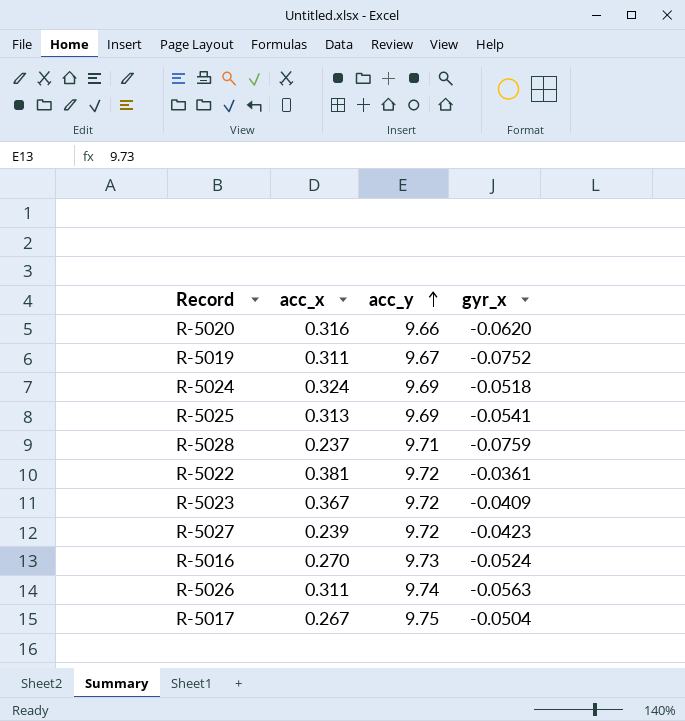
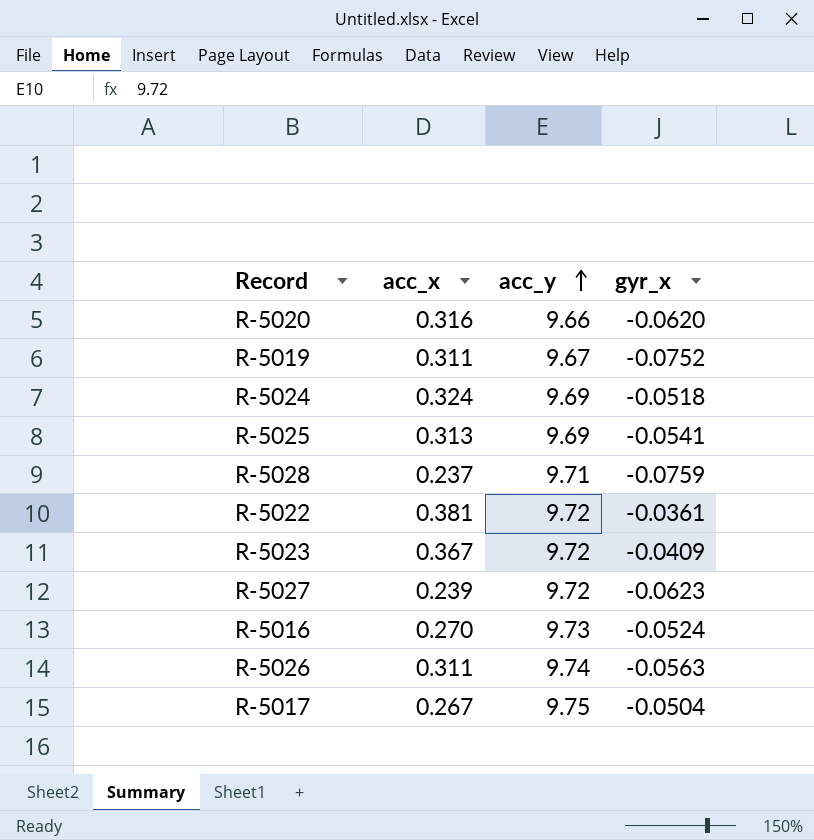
R-5027 | gyr_x: -0.0423 -> -0.0623

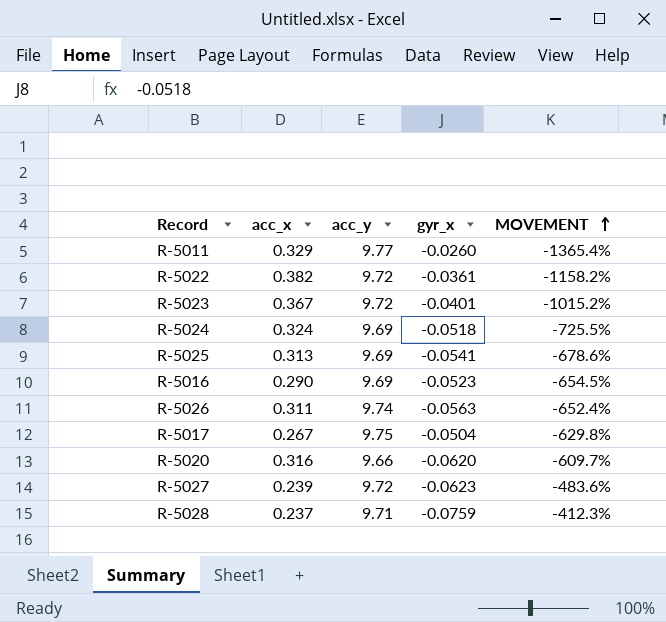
row order: acc_y ascending -> MOVEMENT ascending
column MOVEMENT | formula: none -> ([acc_x] - [gyr_x]) / [gyr_x]
row R-5019: 0.311 | 9.67 | -0.0752 -> none
row R-5011: none -> 0.329 | 9.77 | -0.0260 | -1365.4%
R-5022 | acc_x: 0.381 -> 0.382
R-5023 | gyr_x: -0.0409 -> -0.0401
R-5016 | acc_x: 0.270 -> 0.290
R-5016 | acc_y: 9.73 -> 9.69
R-5016 | gyr_x: -0.0524 -> -0.0523

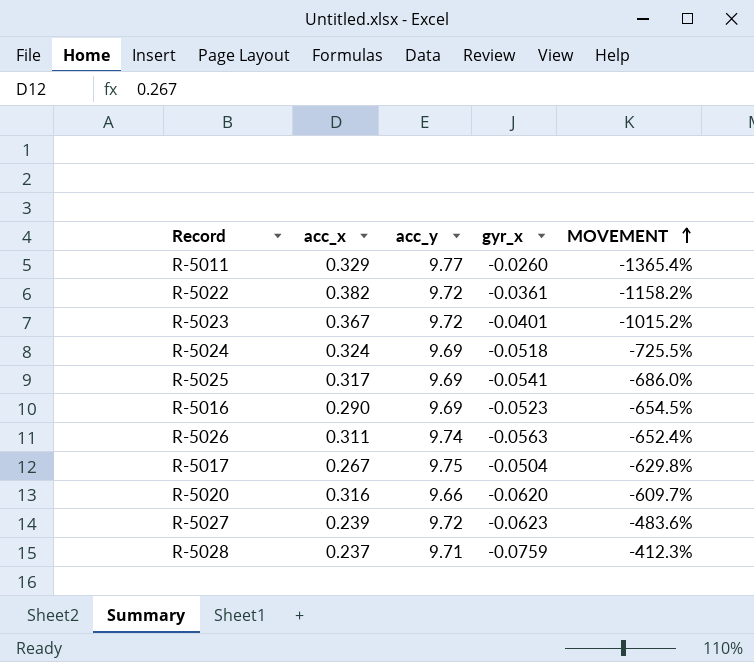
R-5025 | acc_x: 0.313 -> 0.317
R-5025 | MOVEMENT: -678.6% -> -686.0%

